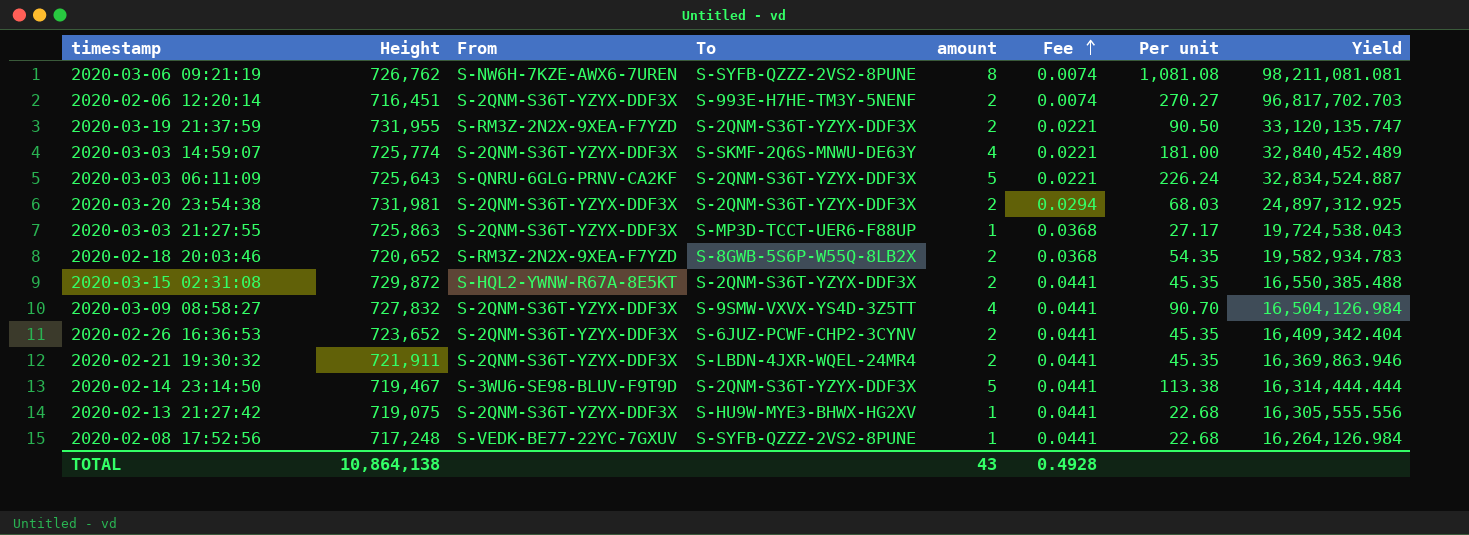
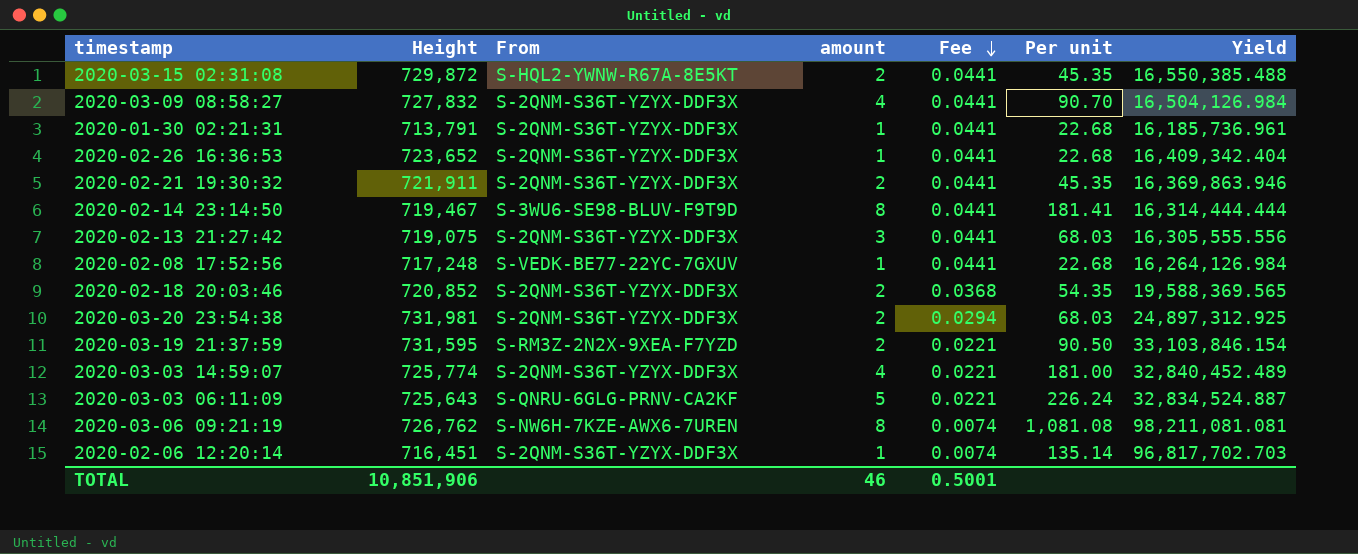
row order: Fee ascending -> Fee descending
column To | position: 4 -> none
row 2020-03-03 21:27:55: 725,863 | S-2QNM-S36T-YZYX-DDF3X | S-MP3D-TCCT-UER6-F88UP | 1 | 0.0368 | 27.17 | 19,724,538.043 -> none
row 2020-01-30 02:21:31: none -> 713,791 | S-2QNM-S36T-YZYX-DDF3X | 1 | 0.0441 | 22.68 | 16,185,736.961
2020-02-26 16:36:53 | amount: 2 -> 1
2020-02-26 16:36:53 | Per unit: 45.35 -> 22.68
2020-02-14 23:14:50 | amount: 5 -> 8
2020-02-14 23:14:50 | Per unit: 113.38 -> 181.41
2020-02-13 21:27:42 | amount: 1 -> 3
2020-02-13 21:27:42 | Per unit: 22.68 -> 68.03
2020-02-18 20:03:46 | Height: 720,652 -> 720,852
2020-02-18 20:03:46 | From: S-RM3Z-2N2X-9XEA-F7YZD -> S-2QNM-S36T-YZYX-DDF3X
2020-02-18 20:03:46 | Yield: 19,582,934.783 -> 19,588,369.565
2020-03-19 21:37:59 | Height: 731,955 -> 731,595
2020-03-19 21:37:59 | Yield: 33,120,135.747 -> 33,103,846.154
2020-02-06 12:20:14 | amount: 2 -> 1
2020-02-06 12:20:14 | Per unit: 270.27 -> 135.14
TOTAL | Height: 10,864,138 -> 10,851,906
TOTAL | amount: 43 -> 46
TOTAL | Fee: 0.4928 -> 0.5001

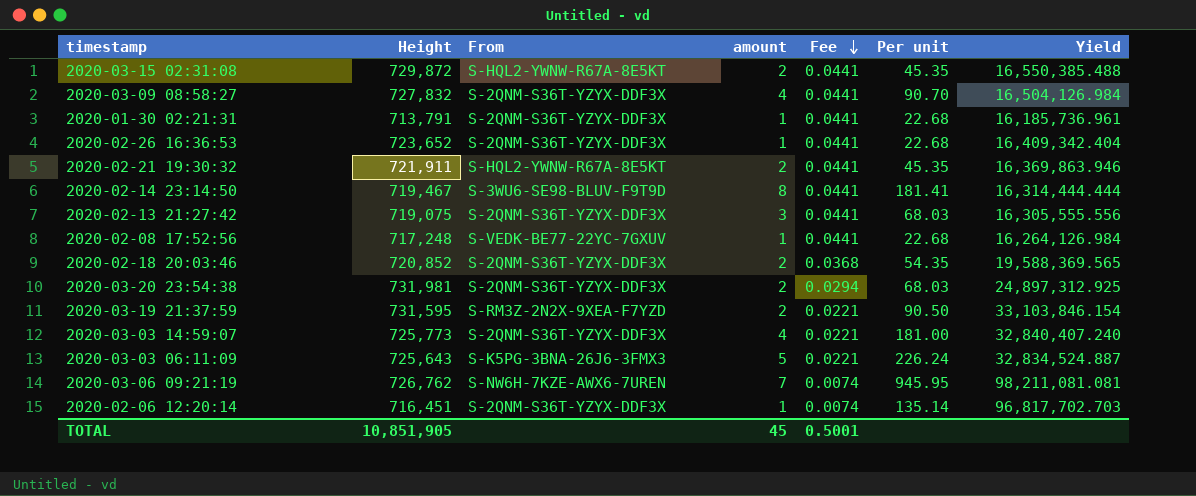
2020-02-21 19:30:32 | From: S-2QNM-S36T-YZYX-DDF3X -> S-HQL2-YWNW-R67A-8E5KT
2020-03-03 14:59:07 | Height: 725,774 -> 725,773
2020-03-03 14:59:07 | Yield: 32,840,452.489 -> 32,840,407.240
2020-03-03 06:11:09 | From: S-QNRU-6GLG-PRNV-CA2KF -> S-K5PG-3BNA-26J6-3FMX3
2020-03-06 09:21:19 | amount: 8 -> 7
2020-03-06 09:21:19 | Per unit: 1,081.08 -> 945.95
TOTAL | Height: 10,851,906 -> 10,851,905
TOTAL | amount: 46 -> 45

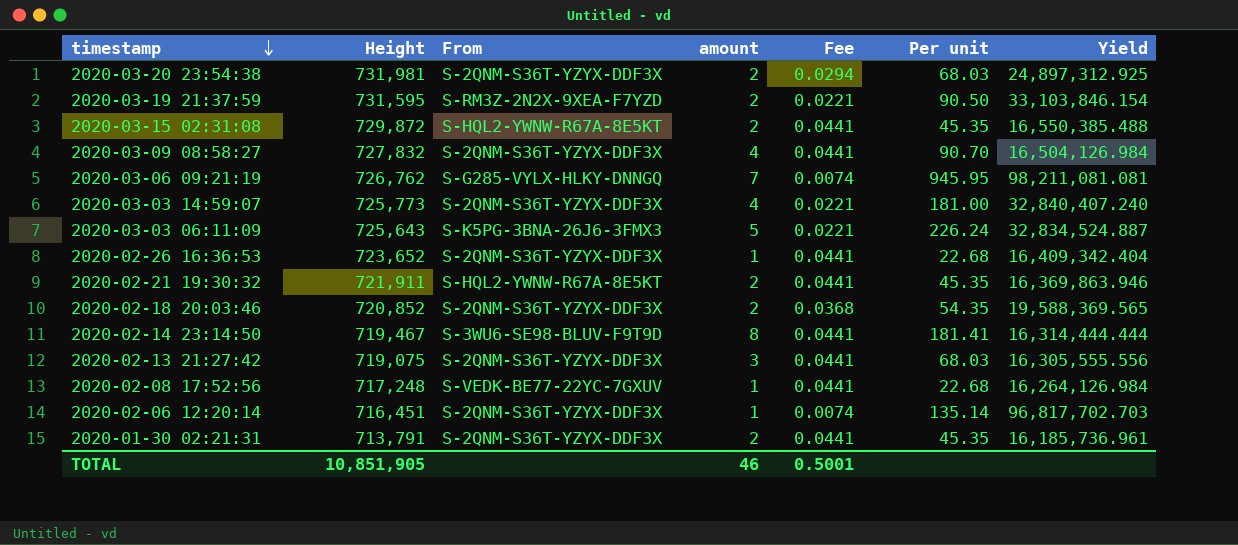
row order: Fee descending -> timestamp descending
2020-03-06 09:21:19 | From: S-NW6H-7KZE-AWX6-7UREN -> S-G285-VYLX-HLKY-DNNGQ
2020-01-30 02:21:31 | amount: 1 -> 2
2020-01-30 02:21:31 | Per unit: 22.68 -> 45.35
TOTAL | amount: 45 -> 46

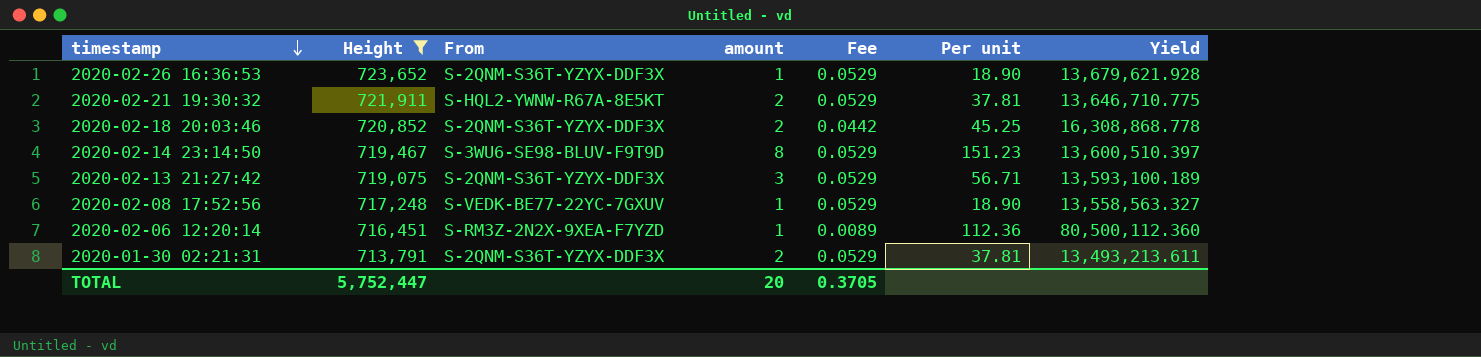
filter: none -> Height <= 723,652
2020-02-26 16:36:53 | Fee: 0.0441 -> 0.0529
2020-02-26 16:36:53 | Per unit: 22.68 -> 18.90
2020-02-26 16:36:53 | Yield: 16,409,342.404 -> 13,679,621.928
2020-02-21 19:30:32 | Fee: 0.0441 -> 0.0529
2020-02-21 19:30:32 | Per unit: 45.35 -> 37.81
2020-02-21 19:30:32 | Yield: 16,369,863.946 -> 13,646,710.775
2020-02-18 20:03:46 | Fee: 0.0368 -> 0.0442
2020-02-18 20:03:46 | Per unit: 54.35 -> 45.25
2020-02-18 20:03:46 | Yield: 19,588,369.565 -> 16,308,868.778
2020-02-14 23:14:50 | Fee: 0.0441 -> 0.0529
2020-02-14 23:14:50 | Per unit: 181.41 -> 151.23
2020-02-14 23:14:50 | Yield: 16,314,444.444 -> 13,600,510.397
2020-02-13 21:27:42 | Fee: 0.0441 -> 0.0529
2020-02-13 21:27:42 | Per unit: 68.03 -> 56.71
2020-02-13 21:27:42 | Yield: 16,305,555.556 -> 13,593,100.189
2020-02-08 17:52:56 | Fee: 0.0441 -> 0.0529
2020-02-08 17:52:56 | Per unit: 22.68 -> 18.90
2020-02-08 17:52:56 | Yield: 16,264,126.984 -> 13,558,563.327
2020-02-06 12:20:14 | From: S-2QNM-S36T-YZYX-DDF3X -> S-RM3Z-2N2X-9XEA-F7YZD
2020-02-06 12:20:14 | Fee: 0.0074 -> 0.0089
2020-02-06 12:20:14 | Per unit: 135.14 -> 112.36
2020-02-06 12:20:14 | Yield: 96,817,702.703 -> 80,500,112.360
2020-01-30 02:21:31 | Fee: 0.0441 -> 0.0529
2020-01-30 02:21:31 | Per unit: 45.35 -> 37.81
2020-01-30 02:21:31 | Yield: 16,185,736.961 -> 13,493,213.611
TOTAL | Height: 10,851,905 -> 5,752,447
TOTAL | amount: 46 -> 20
TOTAL | Fee: 0.5001 -> 0.3705

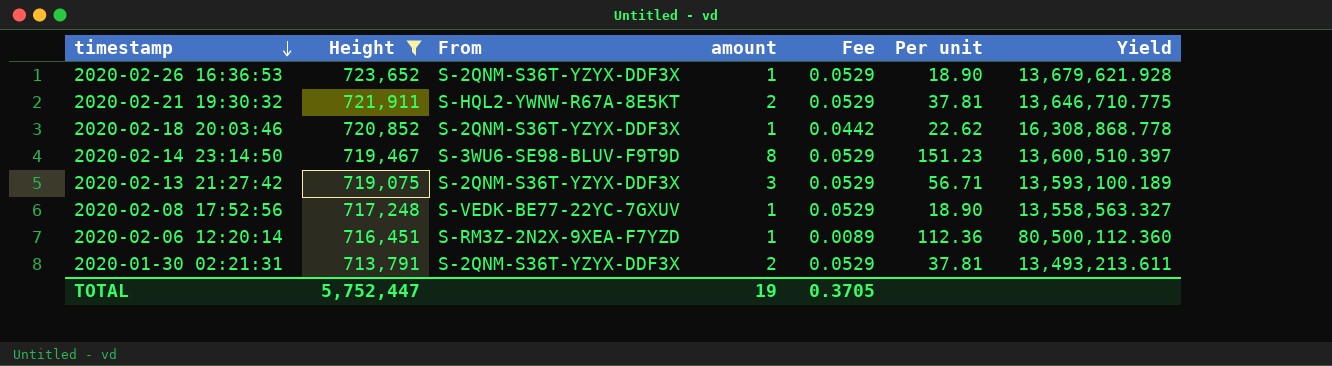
2020-02-18 20:03:46 | amount: 2 -> 1
2020-02-18 20:03:46 | Per unit: 45.25 -> 22.62
TOTAL | amount: 20 -> 19

